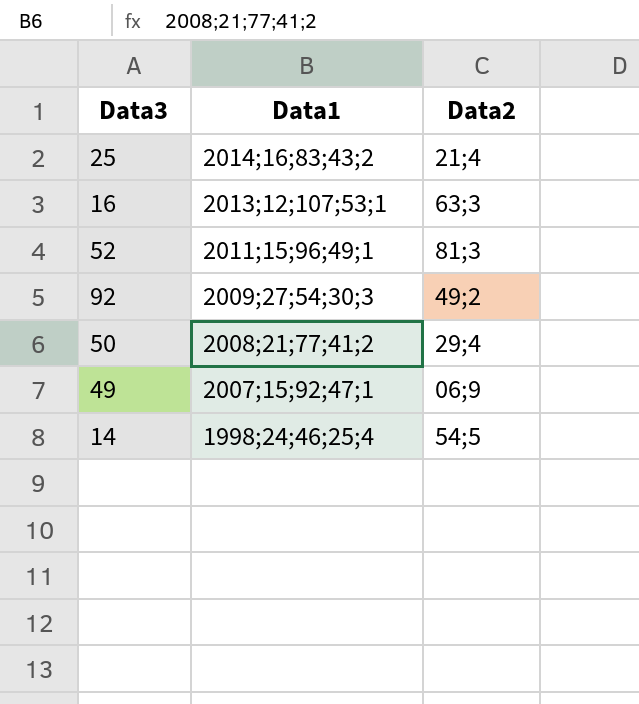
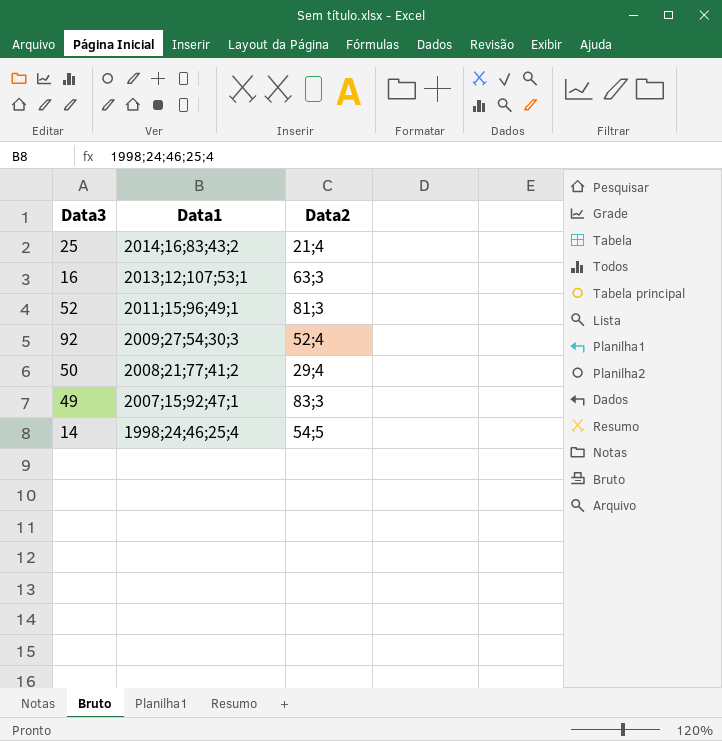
92 | Data2: 49;2 -> 52;4
49 | Data2: 06;9 -> 83;3

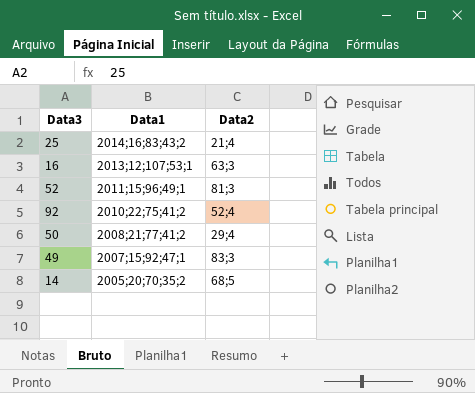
92 | Data1: 2009;27;54;30;3 -> 2010;22;75;41;2
14 | Data1: 1998;24;46;25;4 -> 2005;20;70;35;2
14 | Data2: 54;5 -> 68;5

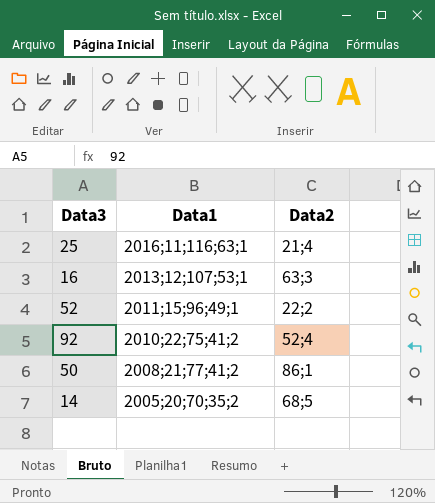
row 49: 2007;15;92;47;1 | 83;3 -> none
25 | Data1: 2014;16;83;43;2 -> 2016;11;116;63;1
52 | Data2: 81;3 -> 22;2
50 | Data2: 29;4 -> 86;1

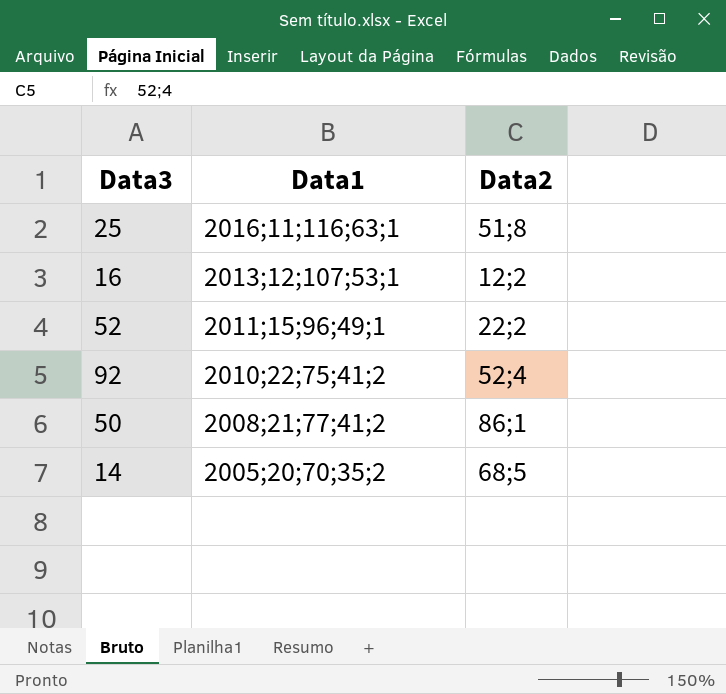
25 | Data2: 21;4 -> 51;8
16 | Data2: 63;3 -> 12;2

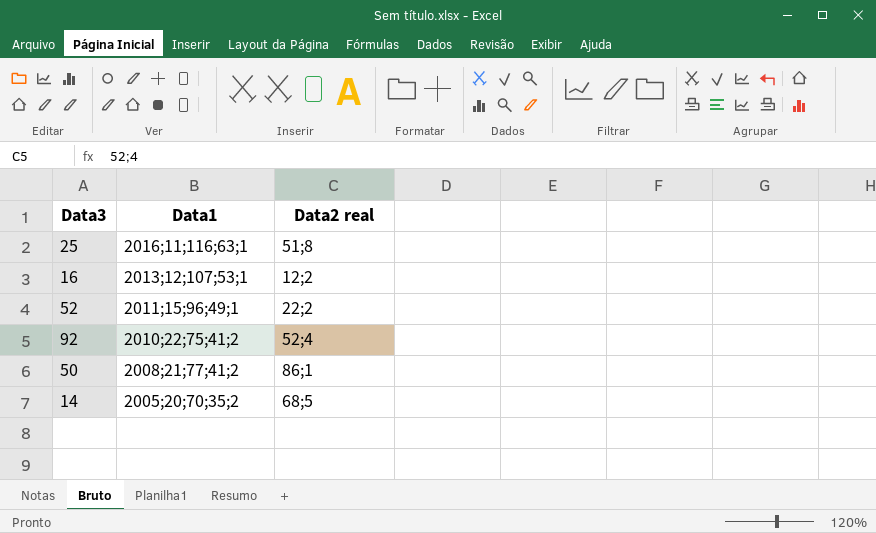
column name: Data2 -> Data2 real

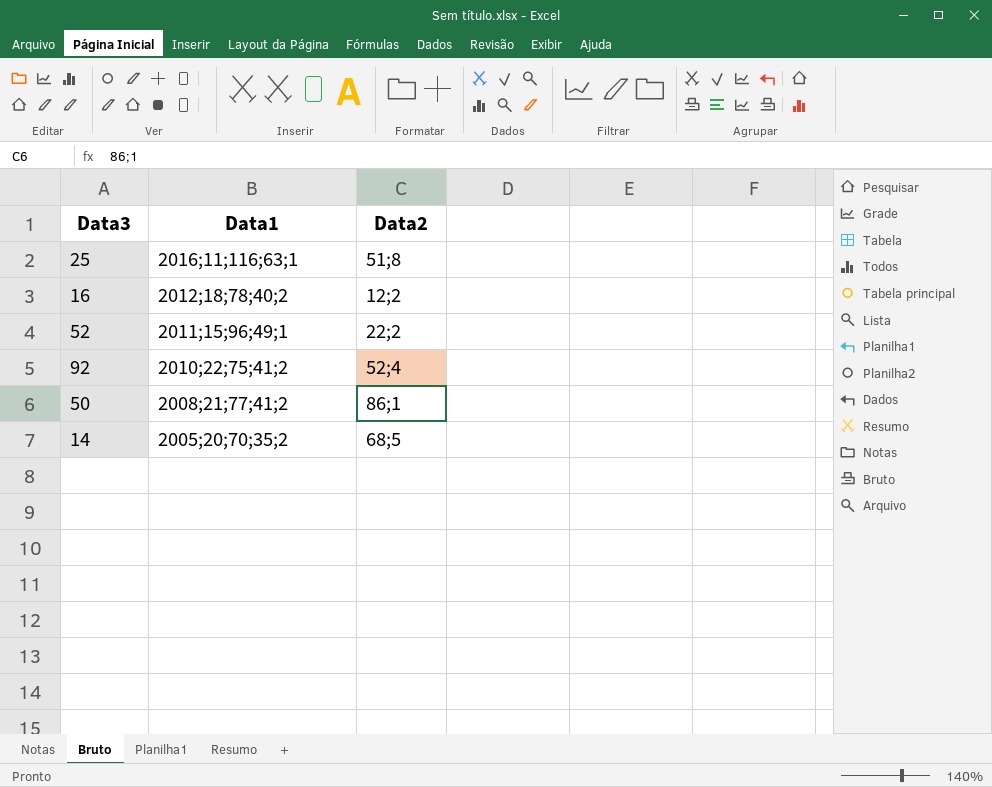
column name: Data2 real -> Data2
16 | Data1: 2013;12;107;53;1 -> 2012;18;78;40;2

